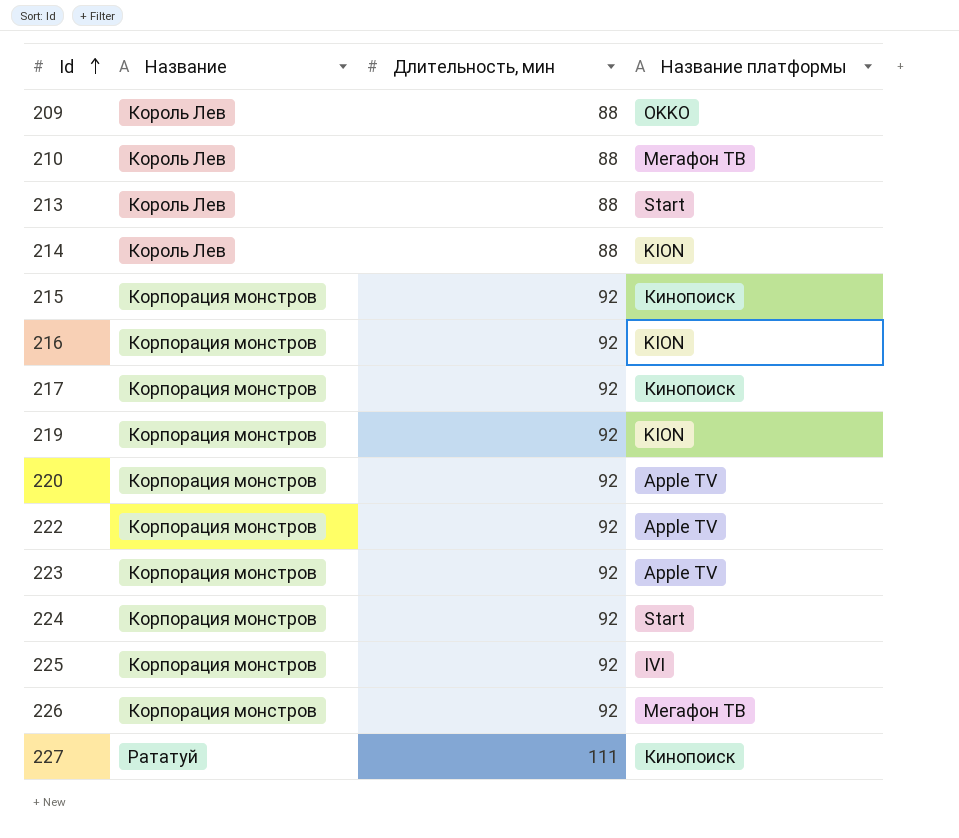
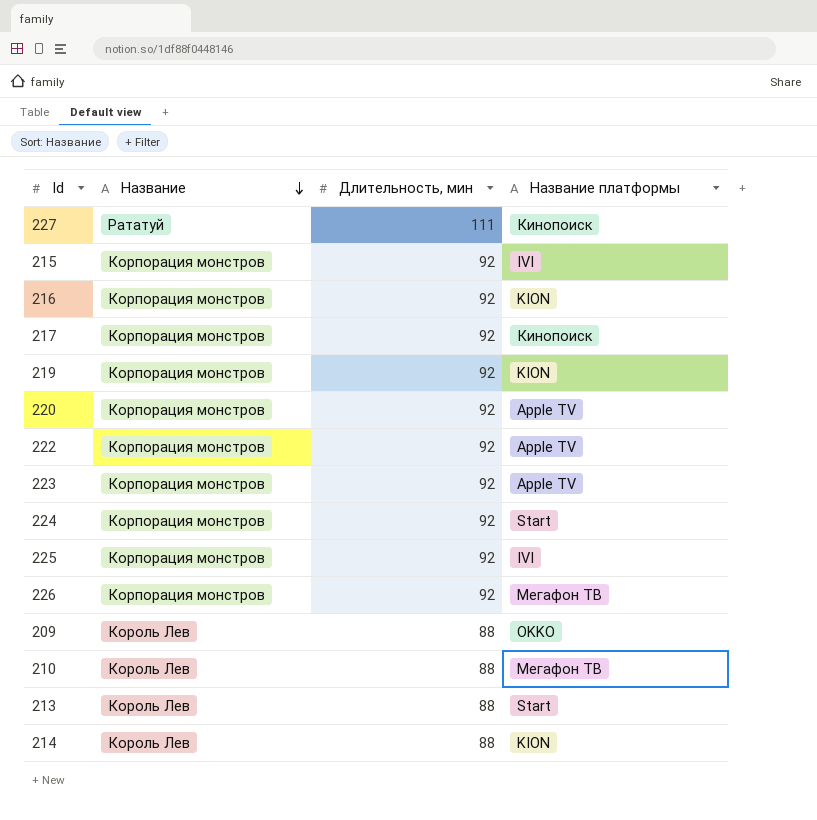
row order: Id ascending -> Название descending
215 | Название платформы: Кинопоиск -> IVI

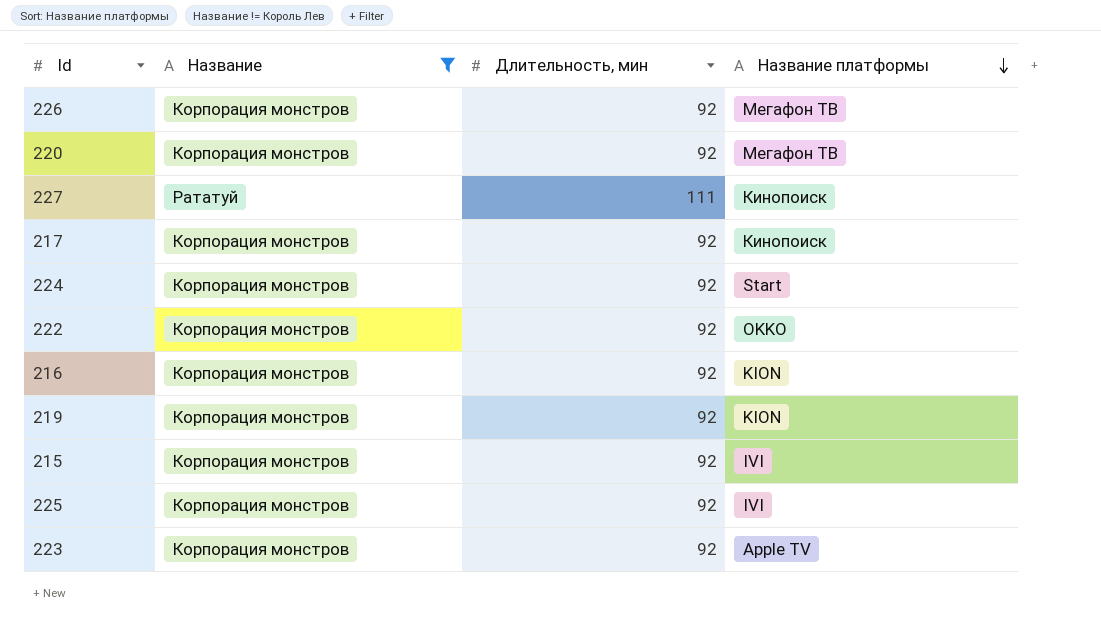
filter: none -> Название != Король Лев
row order: Название descending -> Название платформы descending
220 | Название платформы: Apple TV -> Мегафон ТВ
222 | Название платформы: Apple TV -> OKKO

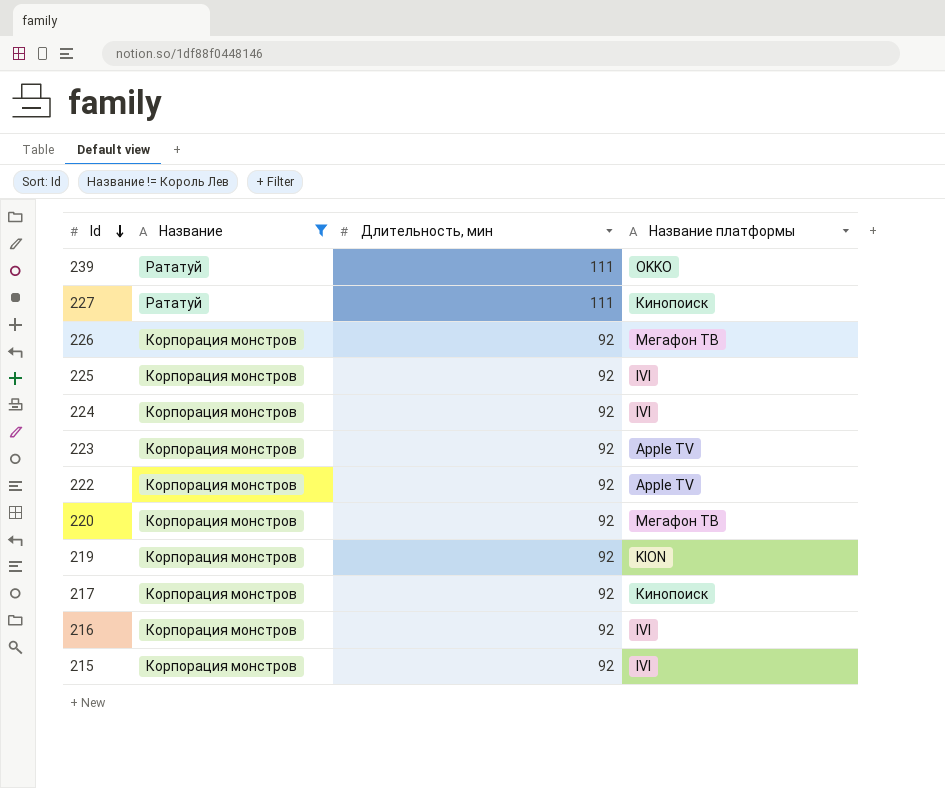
row order: Название платформы descending -> Id descending
row 239: none -> Рататуй | 111 | OKKO
224 | Название платформы: Start -> IVI
222 | Название платформы: OKKO -> Apple TV
216 | Название платформы: KION -> IVI

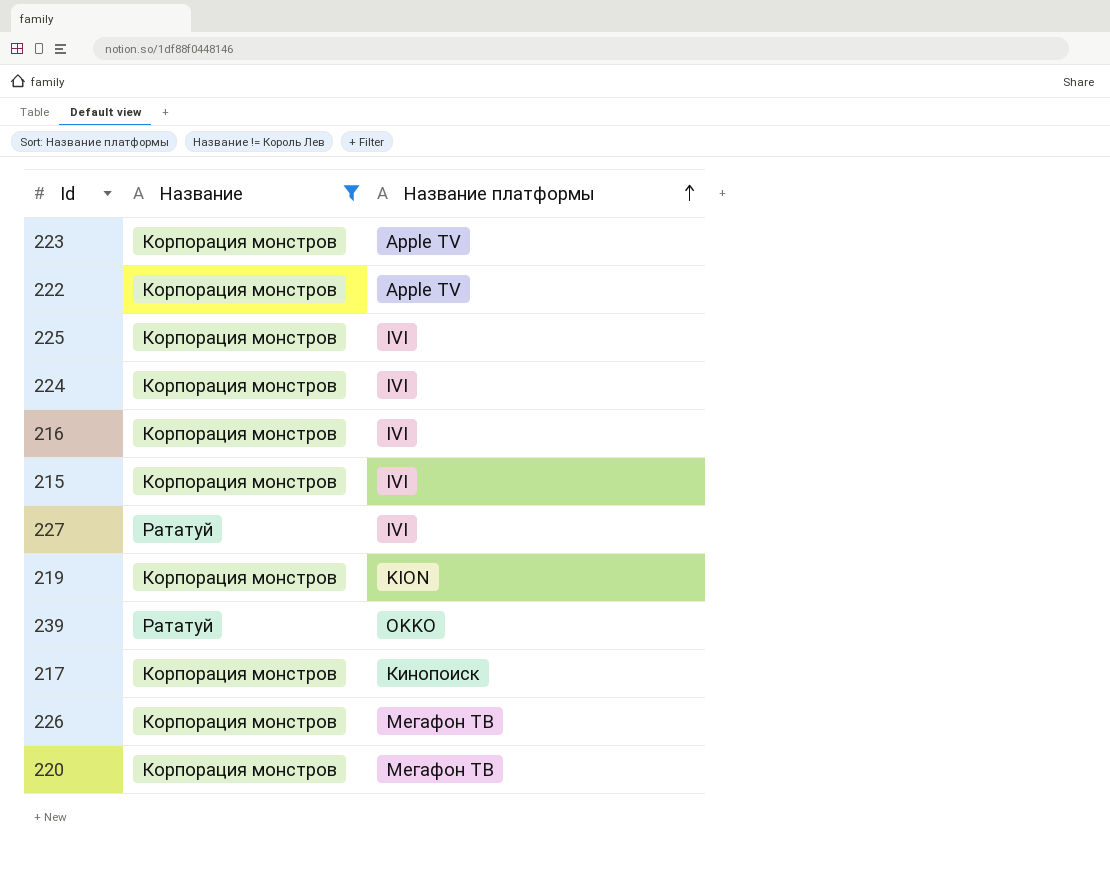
row order: Id descending -> Название платформы ascending
column Длительность, мин | position: 3 -> none
227 | Название платформы: Кинопоиск -> IVI

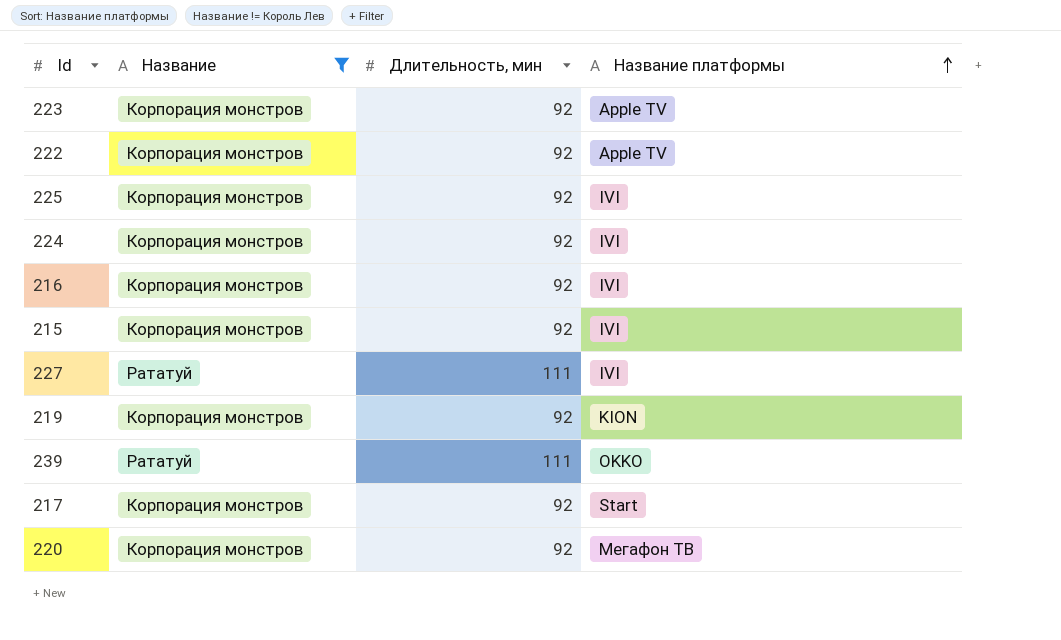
column Длительность, мин | position: none -> 3
row 226: Корпорация монстров | Мегафон ТВ -> none
217 | Название платформы: Кинопоиск -> Start

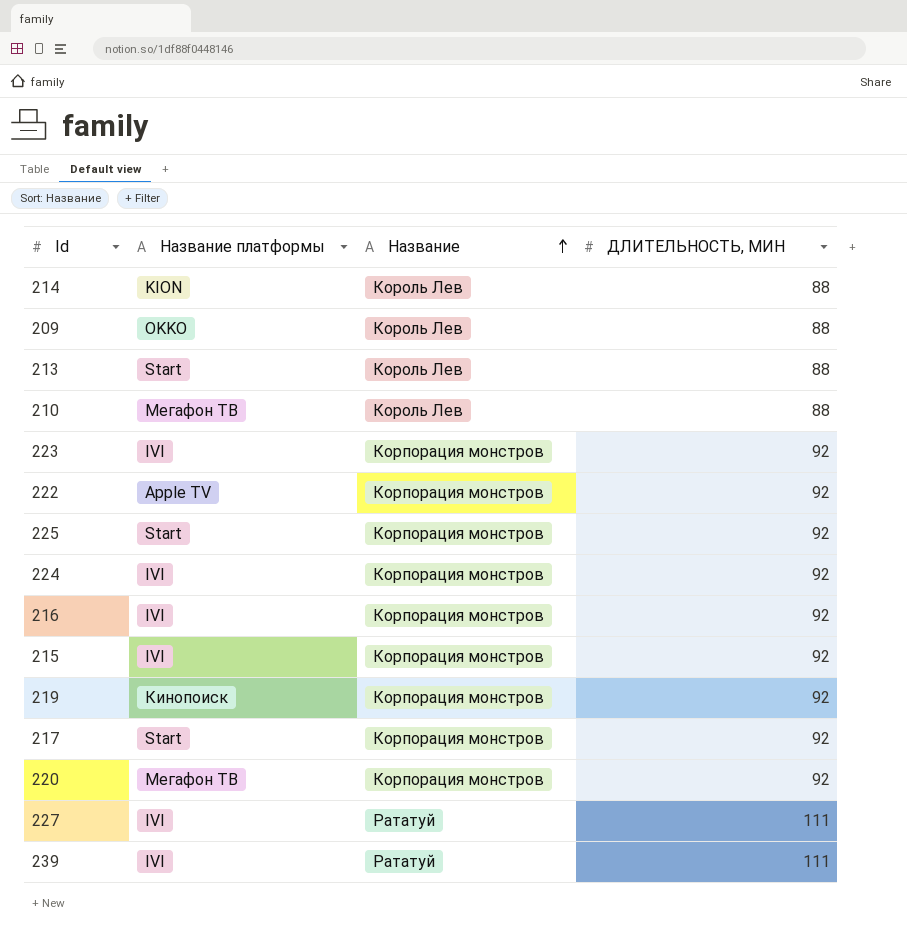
filter: Название != Король Лев -> none
row order: Название платформы ascending -> Название ascending
column Название платформы | position: 4 -> 2
column name: Длительность, мин -> ДЛИТЕЛЬНОСТЬ, МИН
223 | Название платформы: Apple TV -> IVI
225 | Название платформы: IVI -> Start
219 | Название платформы: KION -> Кинопоиск
239 | Название платформы: OKKO -> IVI

